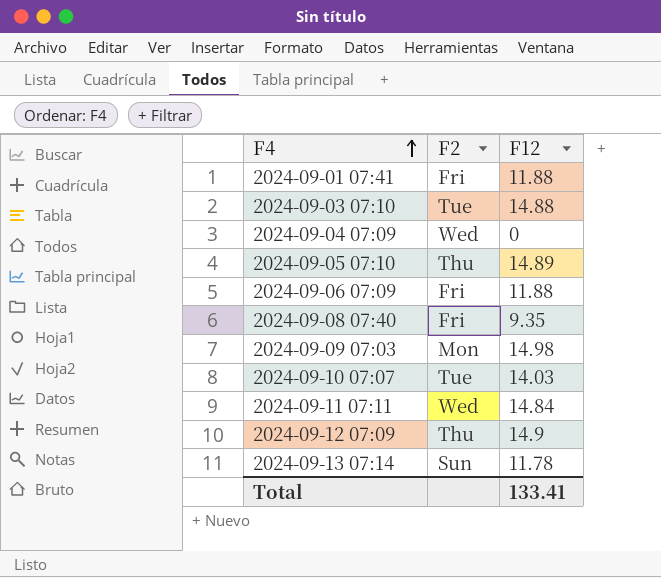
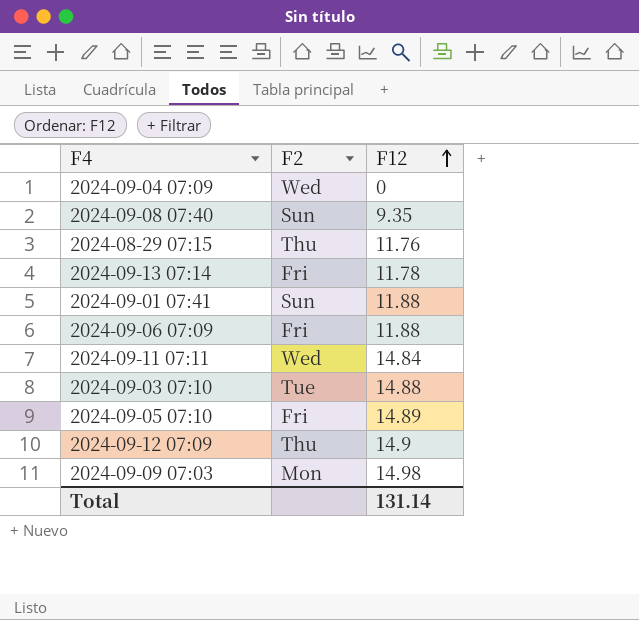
row order: F4 ascending -> F12 ascending
row 2024-09-10 07:07: Tue | 14.03 -> none
2024-09-08 07:40 | F2: Fri -> Sun
row 2024-08-29 07:15: none -> Thu | 11.76
2024-09-13 07:14 | F2: Sun -> Fri
2024-09-01 07:41 | F2: Fri -> Sun
2024-09-05 07:10 | F2: Thu -> Fri
Total | F12: 133.41 -> 131.14

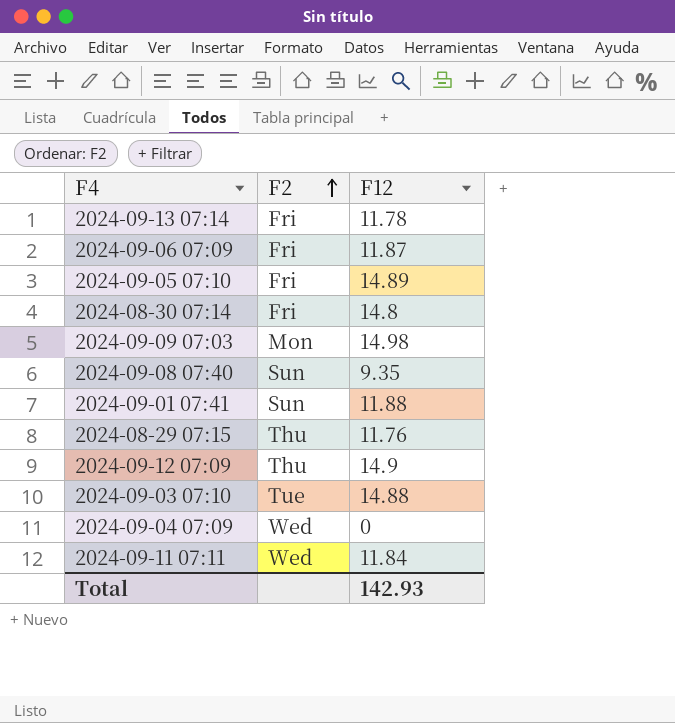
row order: F12 ascending -> F2 ascending
2024-09-06 07:09 | F12: 11.88 -> 11.87
row 2024-08-30 07:14: none -> Fri | 14.8
2024-09-11 07:11 | F12: 14.84 -> 11.84
Total | F12: 131.14 -> 142.93

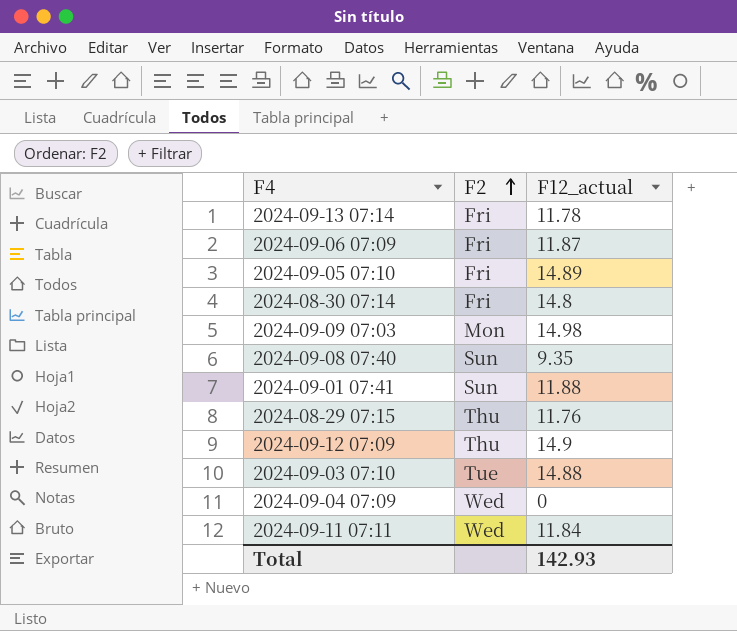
column name: F12 -> F12_actual

